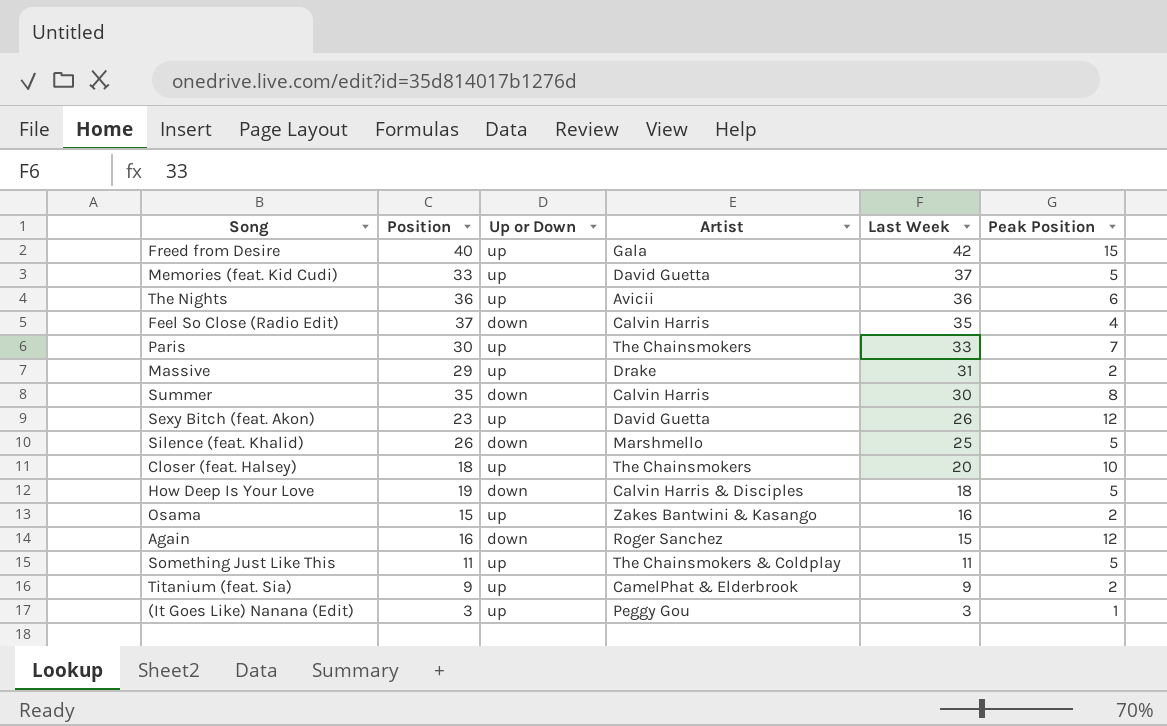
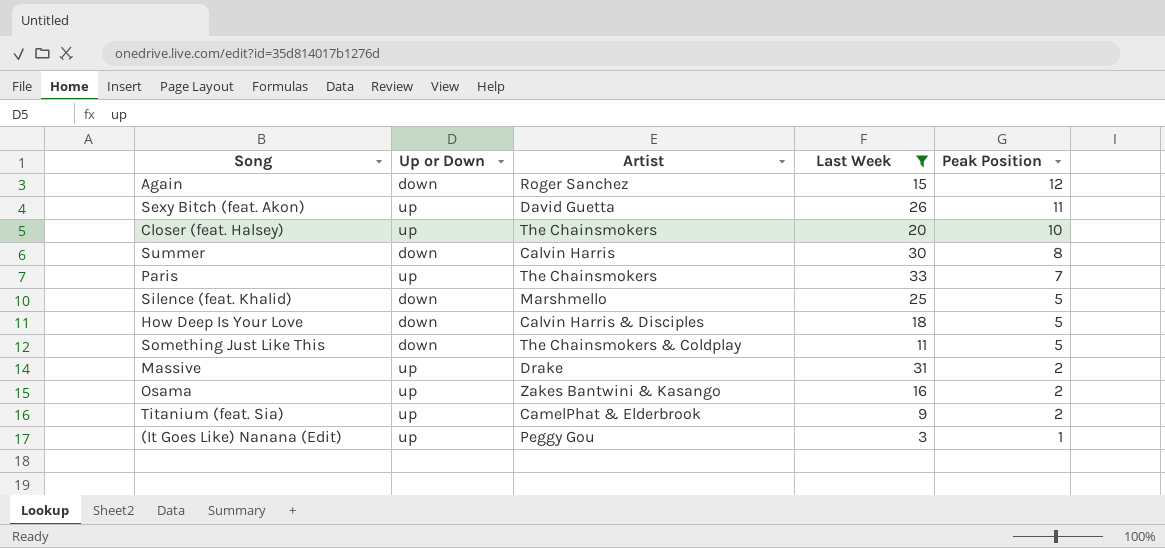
filter: none -> Last Week <= 33
row order: Last Week descending -> Peak Position descending
column Position | position: 2 -> none
Sexy Bitch (feat. Akon) | Peak Position: 12 -> 11
Something Just Like This | Up or Down: up -> down

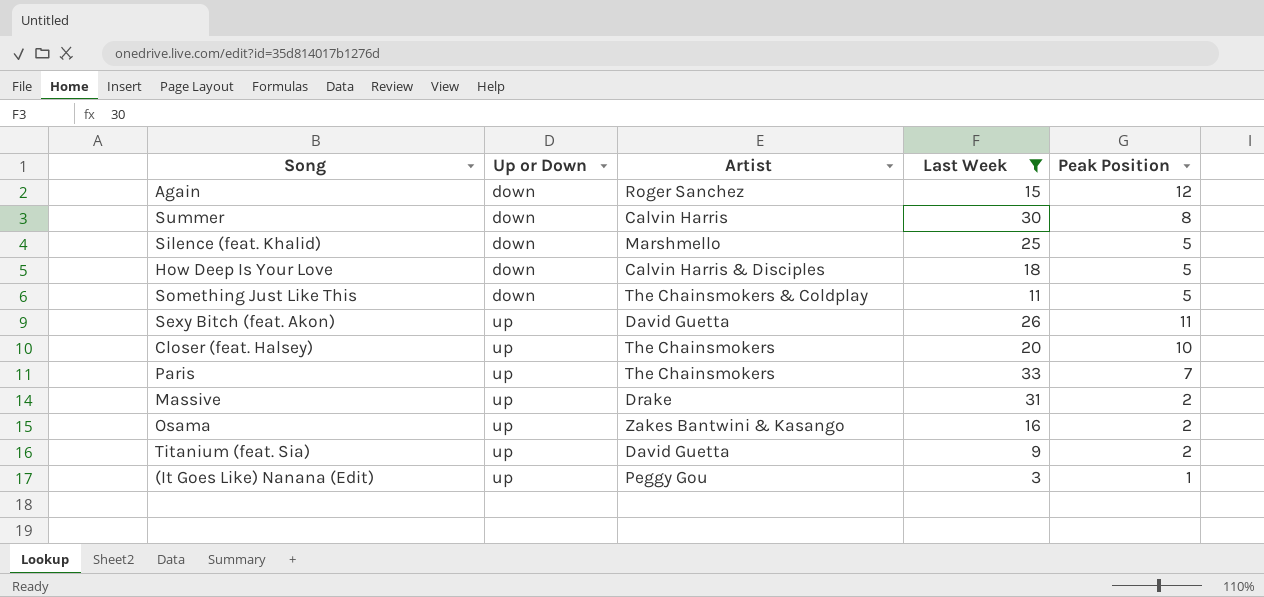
row order: Peak Position descending -> Up or Down ascending
Titanium (feat. Sia) | Artist: CamelPhat & Elderbrook -> David Guetta

